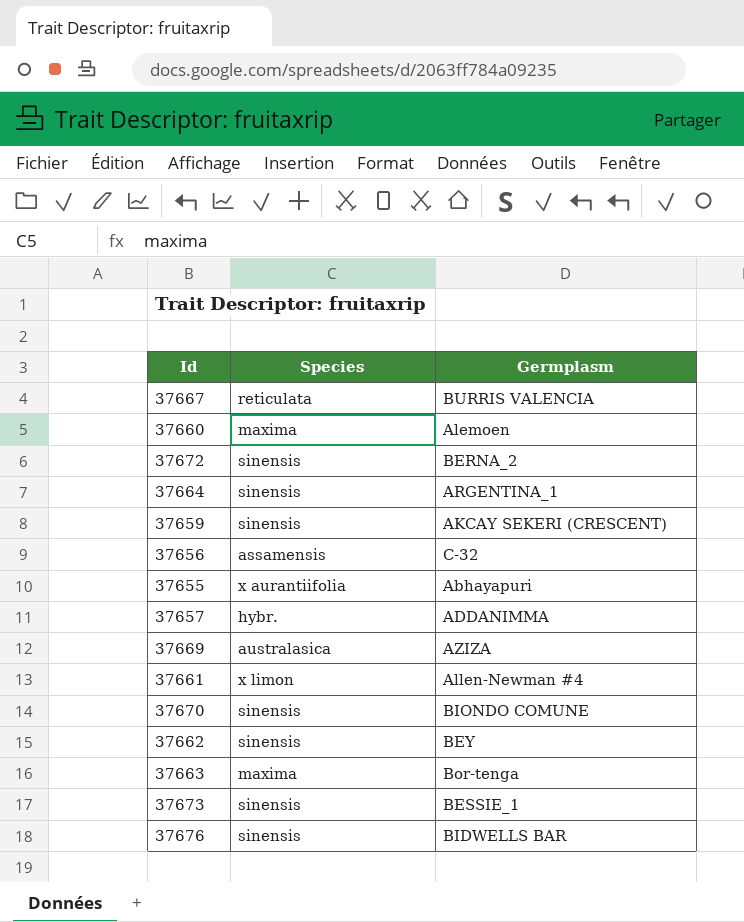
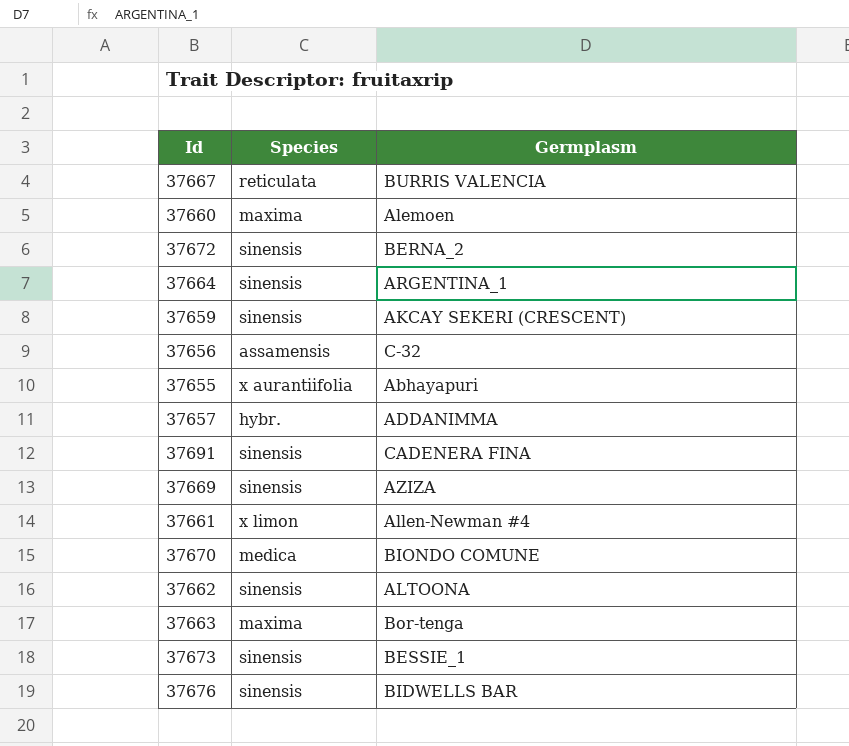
row 37691: none -> sinensis | CADENERA FINA
37669 | Species: australasica -> sinensis
37670 | Species: sinensis -> medica
37662 | Germplasm: BEY -> ALTOONA

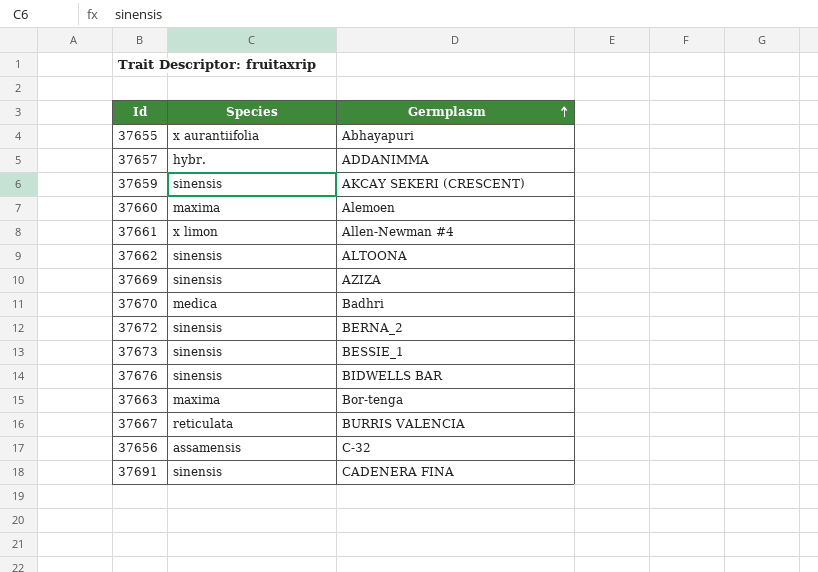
row order: none -> Germplasm ascending
row 37664: sinensis | ARGENTINA_1 -> none
37670 | Germplasm: BIONDO COMUNE -> Badhri

